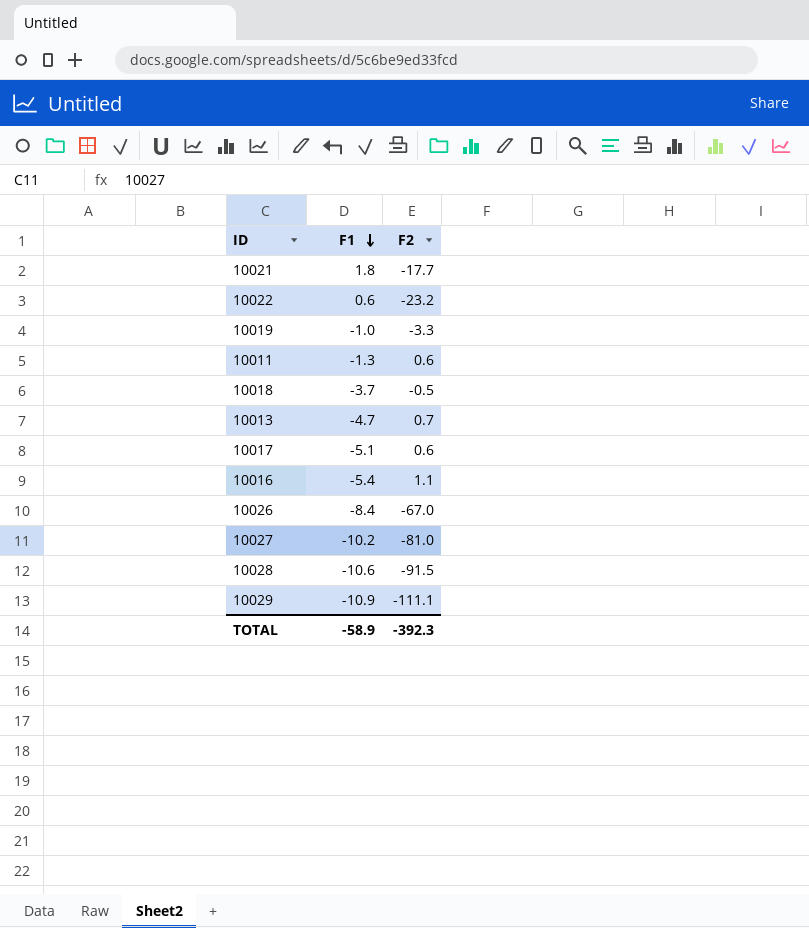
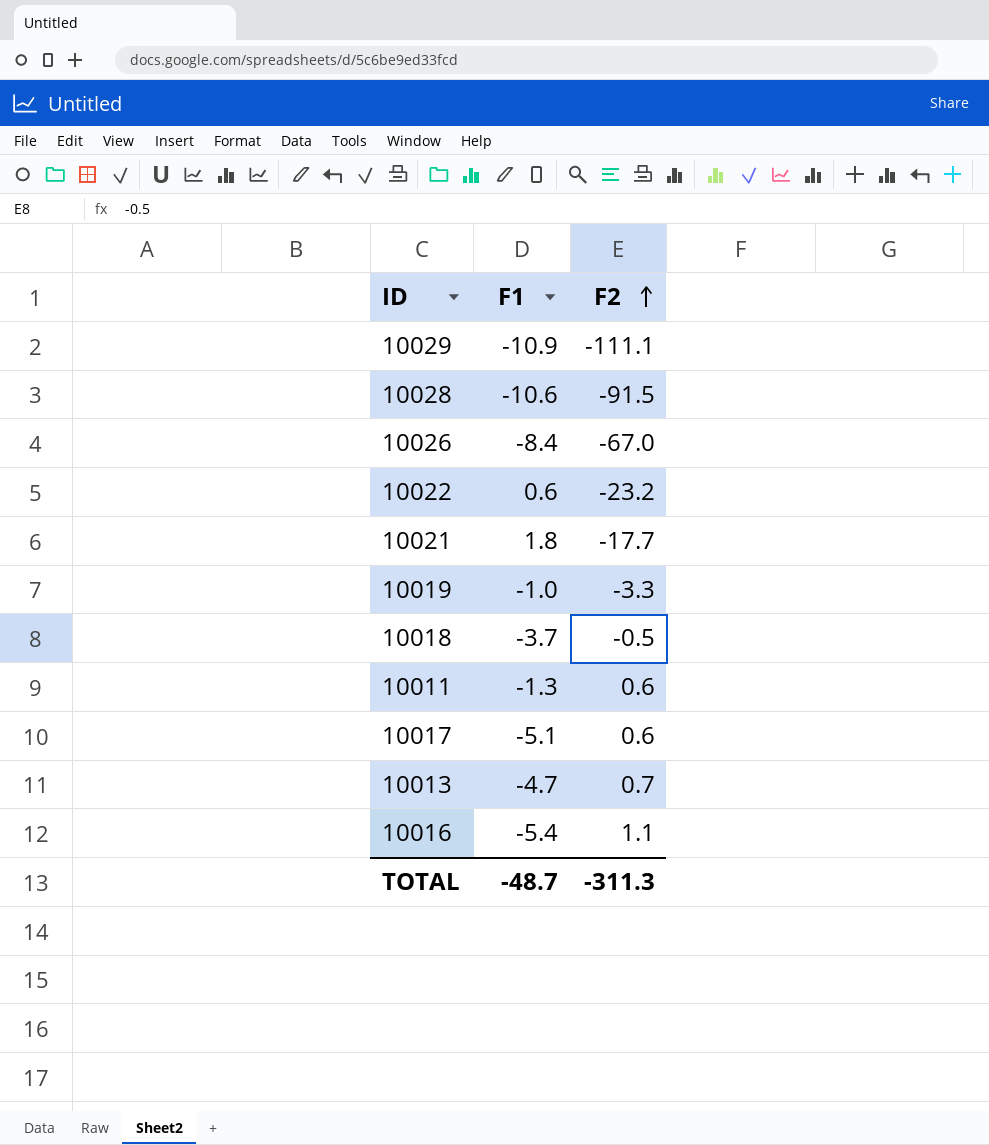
row order: F1 descending -> F2 ascending
row 10027: -10.2 | -81.0 -> none
TOTAL | F1: -58.9 -> -48.7
TOTAL | F2: -392.3 -> -311.3

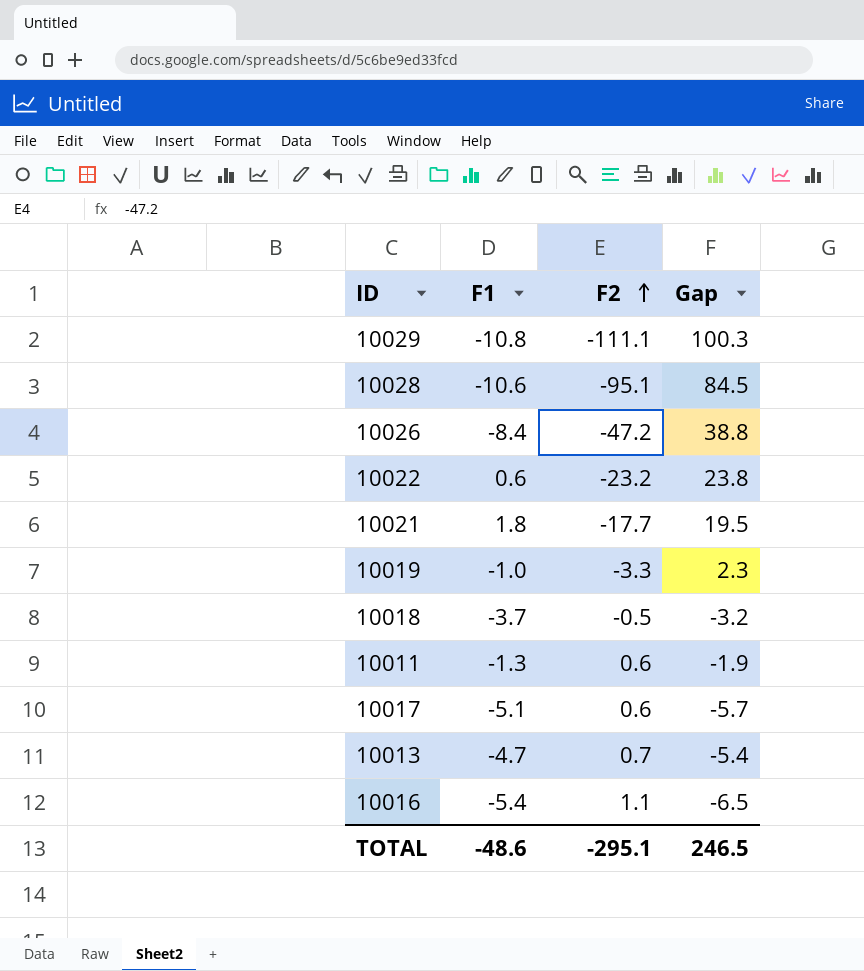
column Gap | formula: none -> [F1] - [F2]
10029 | F1: -10.9 -> -10.8
10028 | F2: -91.5 -> -95.1
10026 | F2: -67.0 -> -47.2
TOTAL | F1: -48.7 -> -48.6
TOTAL | F2: -311.3 -> -295.1

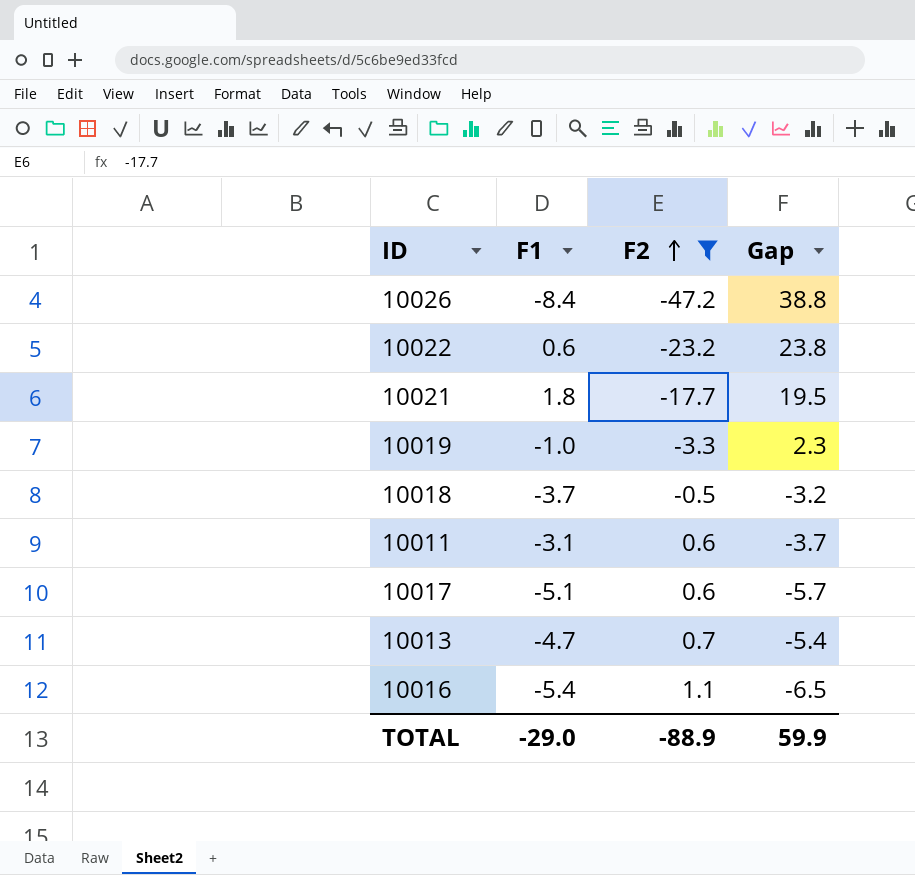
filter: none -> F2 >= -47.2
10011 | F1: -1.3 -> -3.1
10011 | Gap: -1.9 -> -3.7
TOTAL | F1: -48.6 -> -29.0
TOTAL | F2: -295.1 -> -88.9
TOTAL | Gap: 246.5 -> 59.9

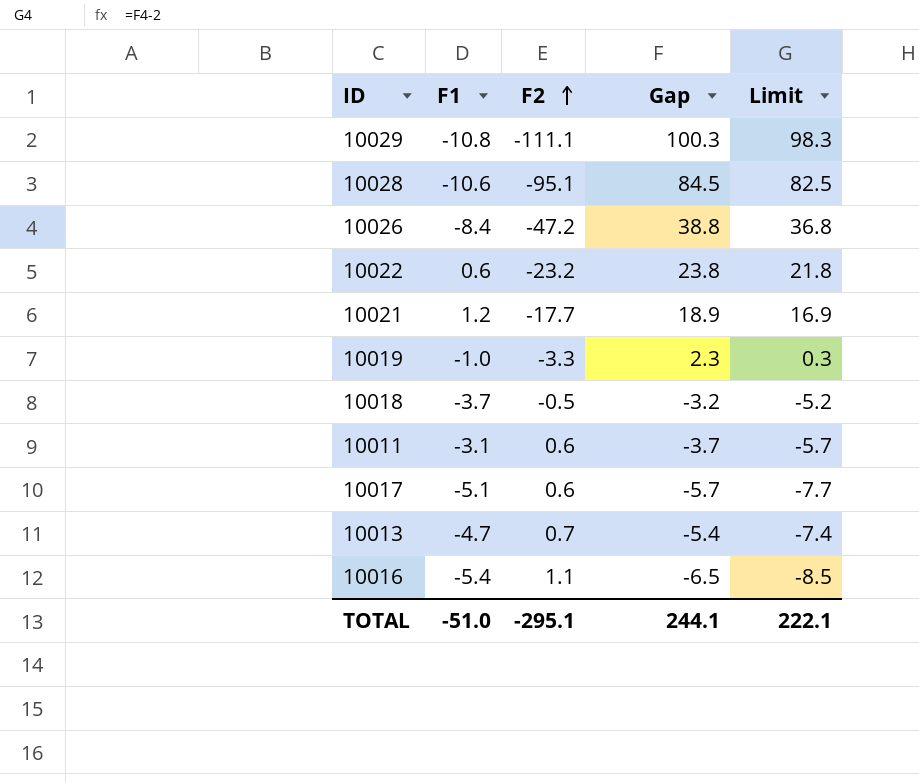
filter: F2 >= -47.2 -> none
column Limit | formula: none -> [Gap] - 2
10021 | F1: 1.8 -> 1.2
10021 | Gap: 19.5 -> 18.9
TOTAL | F1: -29.0 -> -51.0
TOTAL | F2: -88.9 -> -295.1
TOTAL | Gap: 59.9 -> 244.1

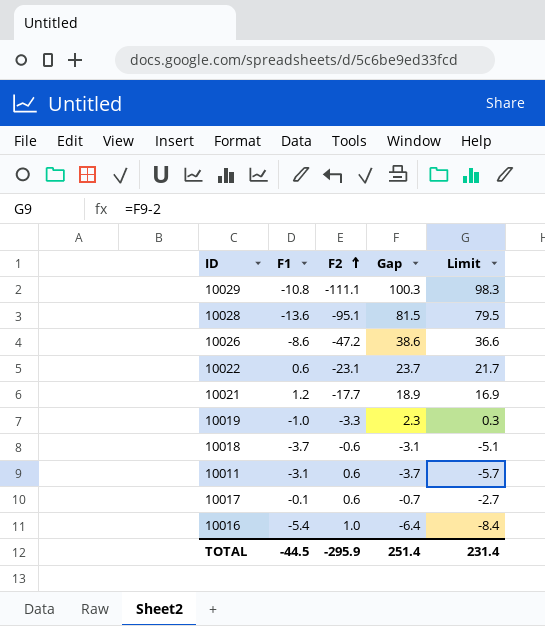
row 10013: -4.7 | 0.7 | -5.4 | -7.4 -> none
10028 | F1: -10.6 -> -13.6
10028 | Gap: 84.5 -> 81.5
10028 | Limit: 82.5 -> 79.5
10026 | F1: -8.4 -> -8.6
10026 | Gap: 38.8 -> 38.6
10026 | Limit: 36.8 -> 36.6
10022 | F2: -23.2 -> -23.1
10022 | Gap: 23.8 -> 23.7
10022 | Limit: 21.8 -> 21.7
10018 | F2: -0.5 -> -0.6
10018 | Gap: -3.2 -> -3.1
10018 | Limit: -5.2 -> -5.1
10017 | F1: -5.1 -> -0.1
10017 | Gap: -5.7 -> -0.7
10017 | Limit: -7.7 -> -2.7
10016 | F2: 1.1 -> 1.0
10016 | Gap: -6.5 -> -6.4
10016 | Limit: -8.5 -> -8.4
TOTAL | F1: -51.0 -> -44.5
TOTAL | F2: -295.1 -> -295.9
TOTAL | Gap: 244.1 -> 251.4
TOTAL | Limit: 222.1 -> 231.4

